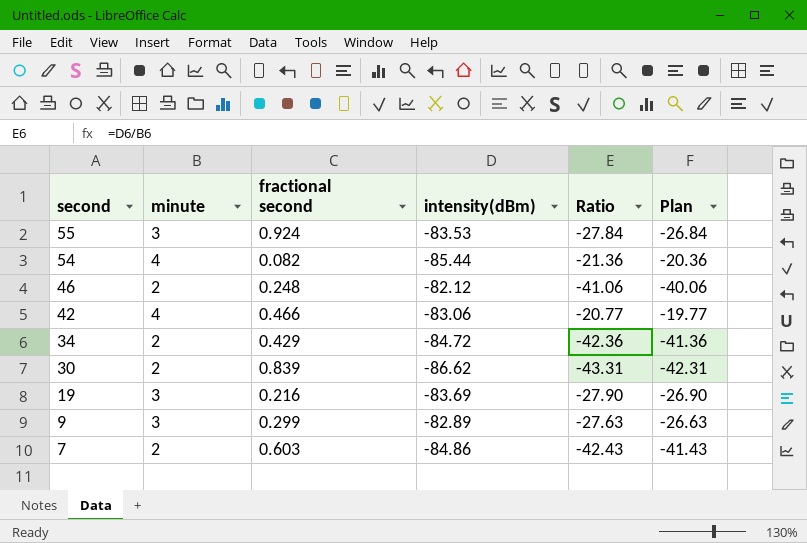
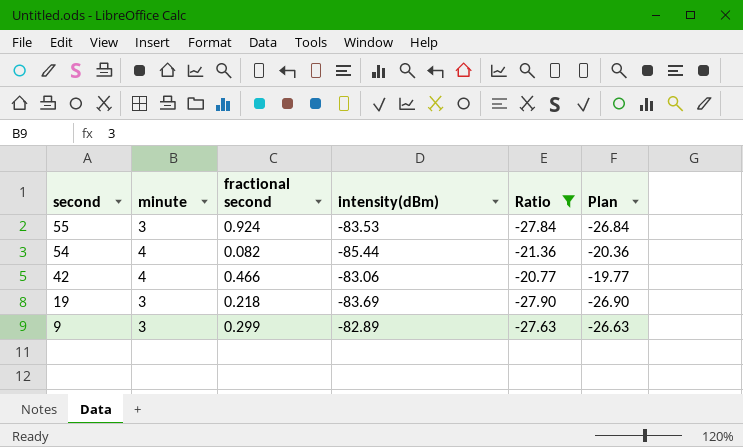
filter: none -> Ratio >= -27.90
19 | fractional second: 0.216 -> 0.218

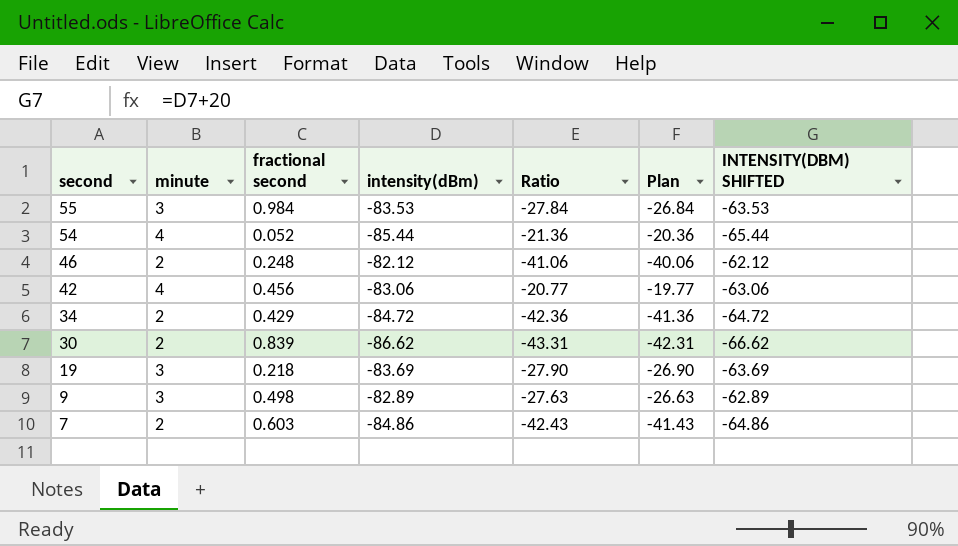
filter: Ratio >= -27.90 -> none
column INTENSITY(DBM) SHIFTED | formula: none -> [intensity(dBm)] + 20
55 | fractional second: 0.924 -> 0.984
54 | fractional second: 0.082 -> 0.052
42 | fractional second: 0.466 -> 0.456
9 | fractional second: 0.299 -> 0.498

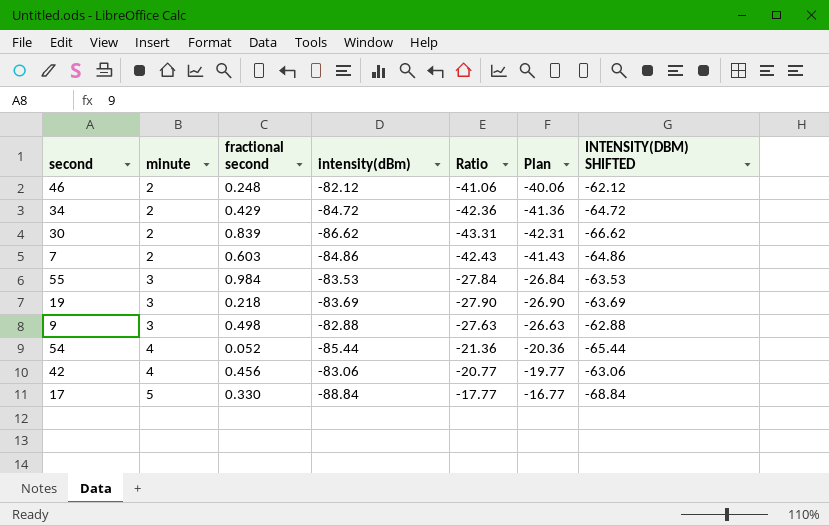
row order: second descending -> minute ascending
9 | intensity(dBm): -82.89 -> -82.88
9 | INTENSITY(DBM) SHIFTED: -62.89 -> -62.88
row 17: none -> 5 | 0.330 | -88.84 | -17.77 | -16.77 | -68.84

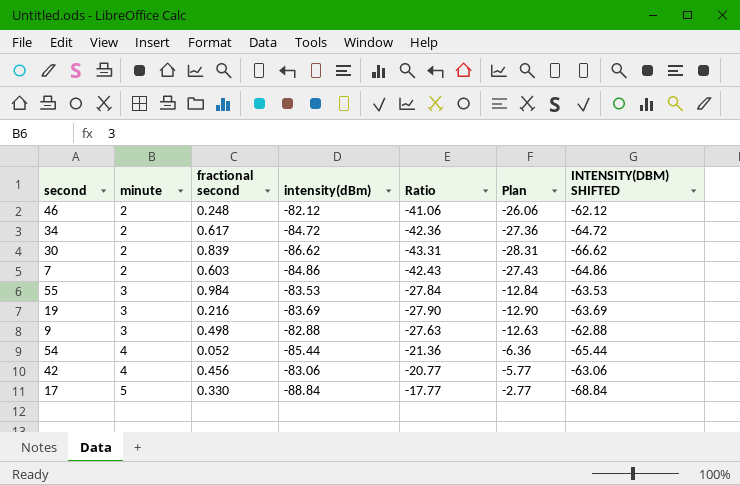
column Plan | formula: [Ratio] + 1 -> [Ratio] + 15
34 | fractional second: 0.429 -> 0.617
19 | fractional second: 0.218 -> 0.216

